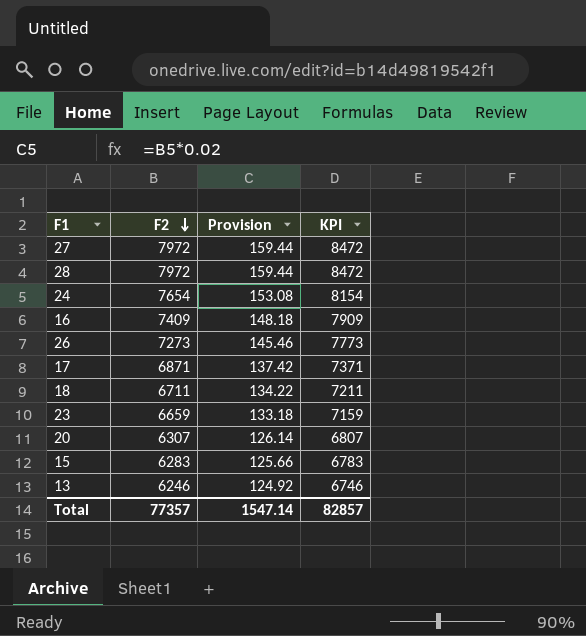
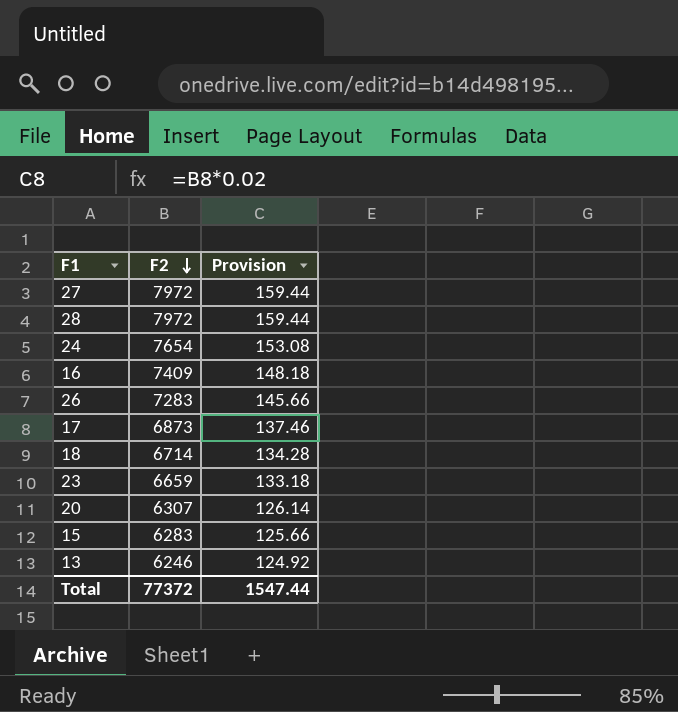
column KPI | formula: [F2] + 500 -> none
26 | F2: 7273 -> 7283
26 | Provision: 145.46 -> 145.66
17 | F2: 6871 -> 6873
17 | Provision: 137.42 -> 137.46
18 | F2: 6711 -> 6714
18 | Provision: 134.22 -> 134.28
Total | F2: 77357 -> 77372
Total | Provision: 1547.14 -> 1547.44

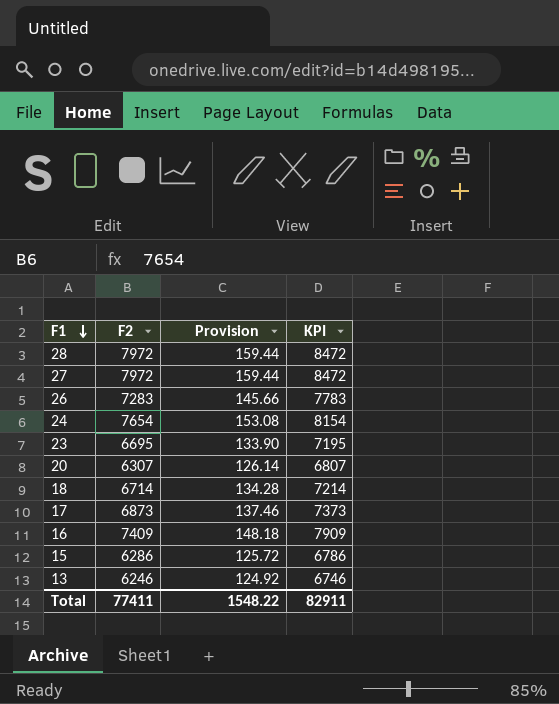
row order: F2 descending -> F1 descending
column KPI | formula: none -> [F2] + 500
23 | F2: 6659 -> 6695
23 | Provision: 133.18 -> 133.90
15 | F2: 6283 -> 6286
15 | Provision: 125.66 -> 125.72
Total | F2: 77372 -> 77411
Total | Provision: 1547.44 -> 1548.22

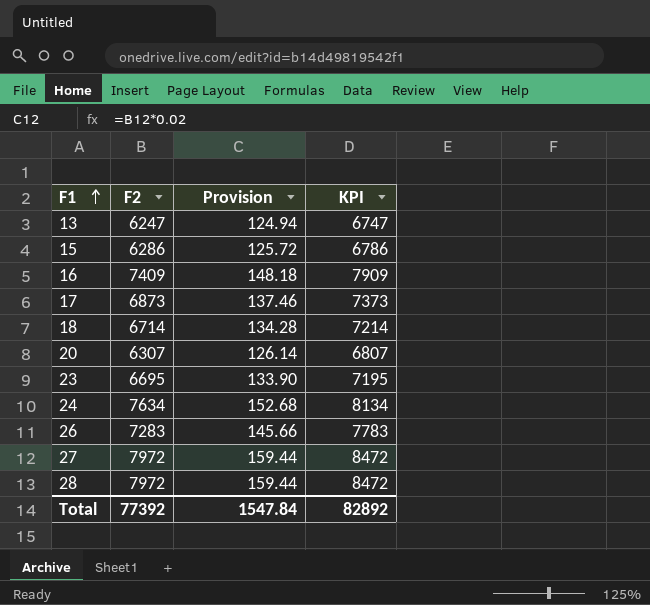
row order: F1 descending -> F1 ascending
13 | F2: 6246 -> 6247
13 | Provision: 124.92 -> 124.94
13 | KPI: 6746 -> 6747
24 | F2: 7654 -> 7634
24 | Provision: 153.08 -> 152.68
24 | KPI: 8154 -> 8134
Total | F2: 77411 -> 77392
Total | Provision: 1548.22 -> 1547.84
Total | KPI: 82911 -> 82892

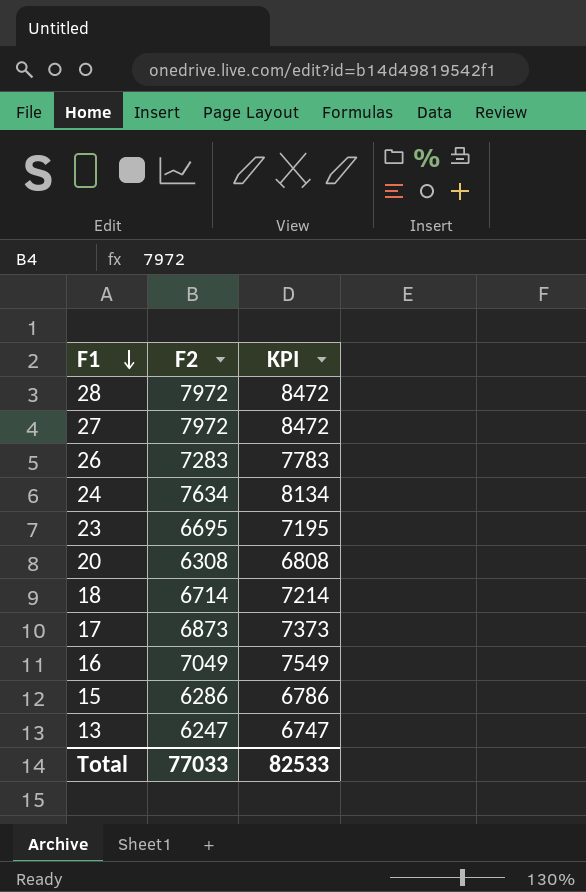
row order: F1 ascending -> F1 descending
column Provision | formula: [F2] * 0.02 -> none
20 | F2: 6307 -> 6308
20 | KPI: 6807 -> 6808
16 | F2: 7409 -> 7049
16 | KPI: 7909 -> 7549
Total | F2: 77392 -> 77033
Total | KPI: 82892 -> 82533

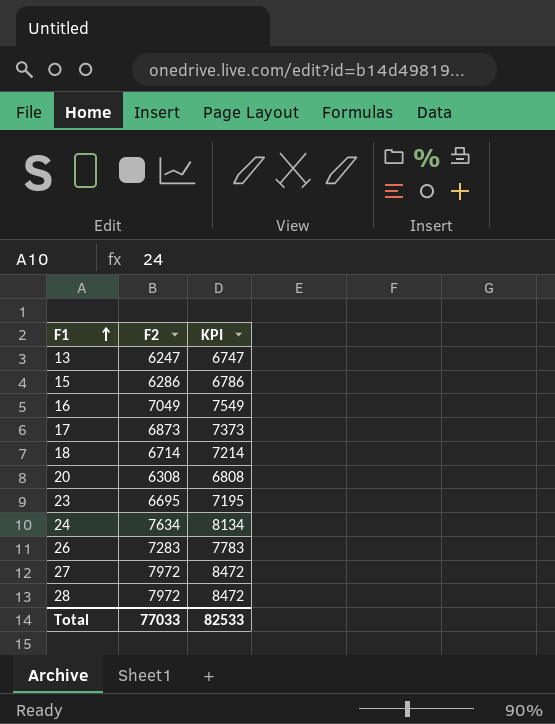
row order: F1 descending -> F1 ascending

